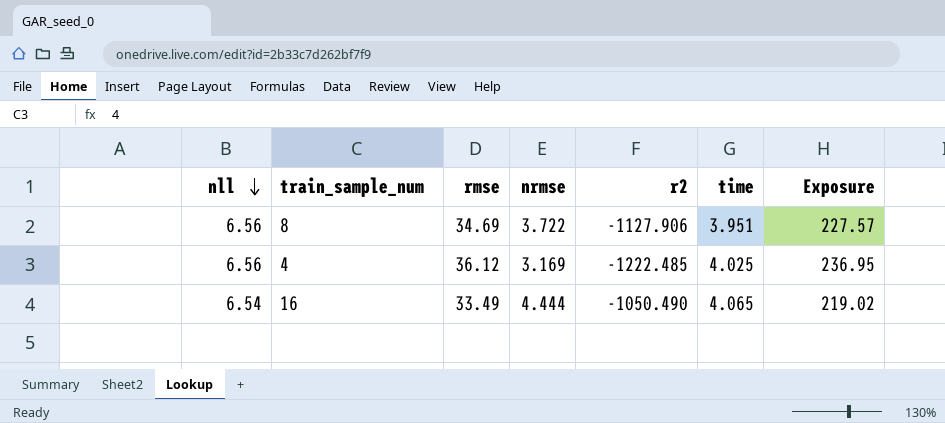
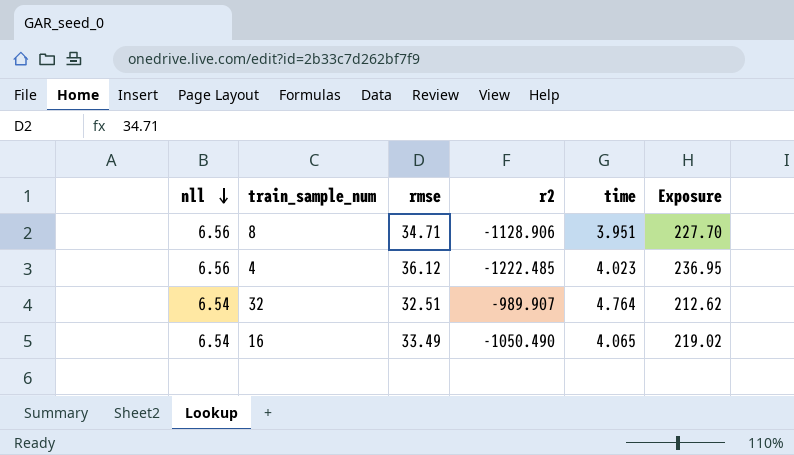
column nrmse | position: 4 -> none
8 | rmse: 34.69 -> 34.71
8 | r2: -1127.906 -> -1128.906
8 | Exposure: 227.57 -> 227.70
4 | time: 4.025 -> 4.023
row 32: none -> 6.54 | 32.51 | -989.907 | 4.764 | 212.62

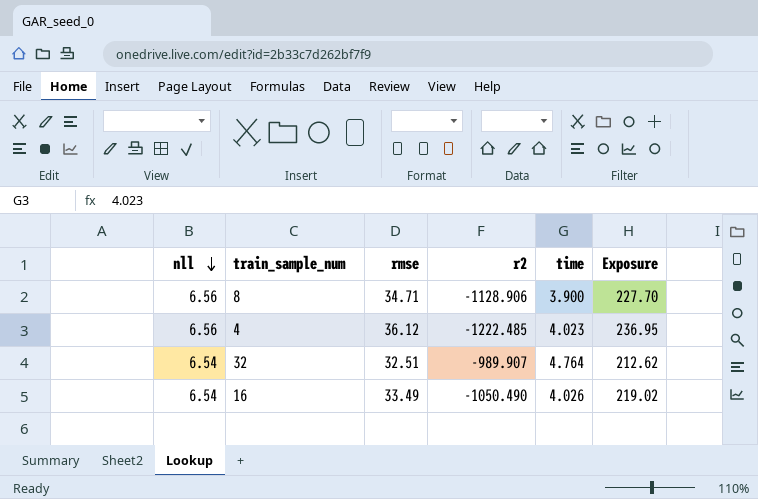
8 | time: 3.951 -> 3.900
16 | time: 4.065 -> 4.026

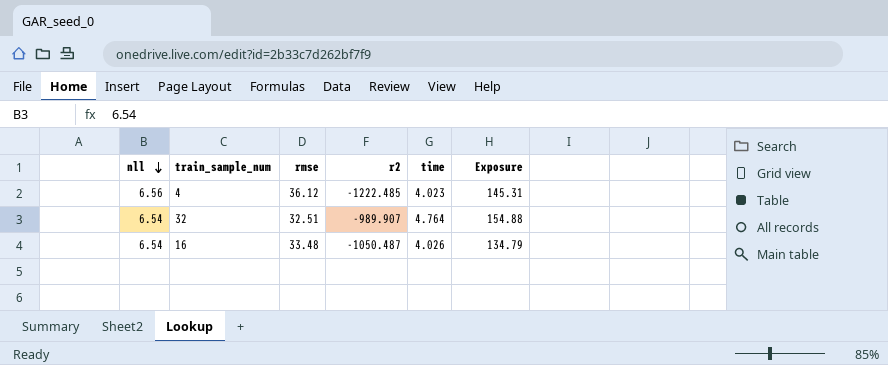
column Exposure | formula: [nll] * [rmse] -> [rmse] * [time]
row 8: 6.56 | 34.71 | -1128.906 | 3.900 | 227.70 -> none
16 | rmse: 33.49 -> 33.48
16 | r2: -1050.490 -> -1050.487

